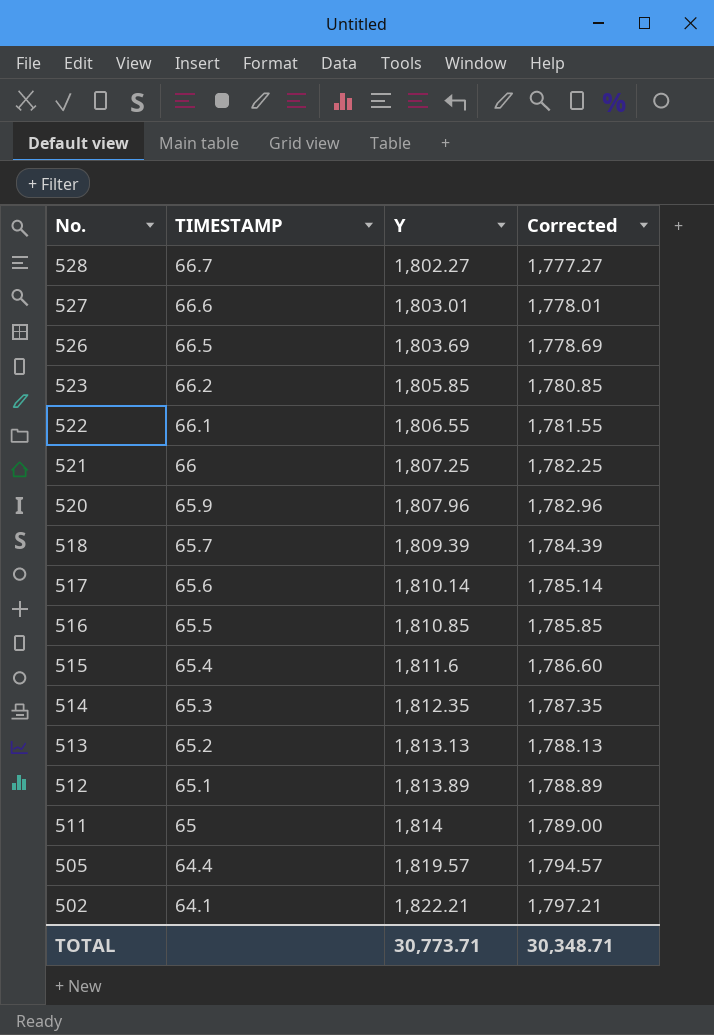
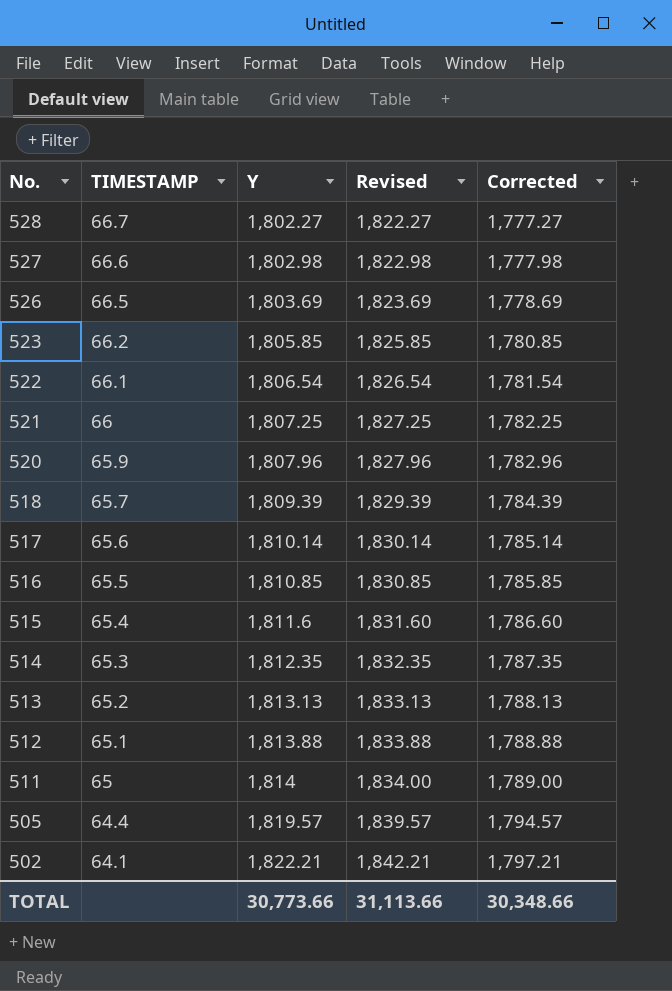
column Revised | formula: none -> [Y] + 20
527 | Y: 1,803.01 -> 1,802.98
527 | Corrected: 1,778.01 -> 1,777.98
522 | Y: 1,806.55 -> 1,806.54
522 | Corrected: 1,781.55 -> 1,781.54
512 | Y: 1,813.89 -> 1,813.88
512 | Corrected: 1,788.89 -> 1,788.88
TOTAL | Y: 30,773.71 -> 30,773.66
TOTAL | Corrected: 30,348.71 -> 30,348.66

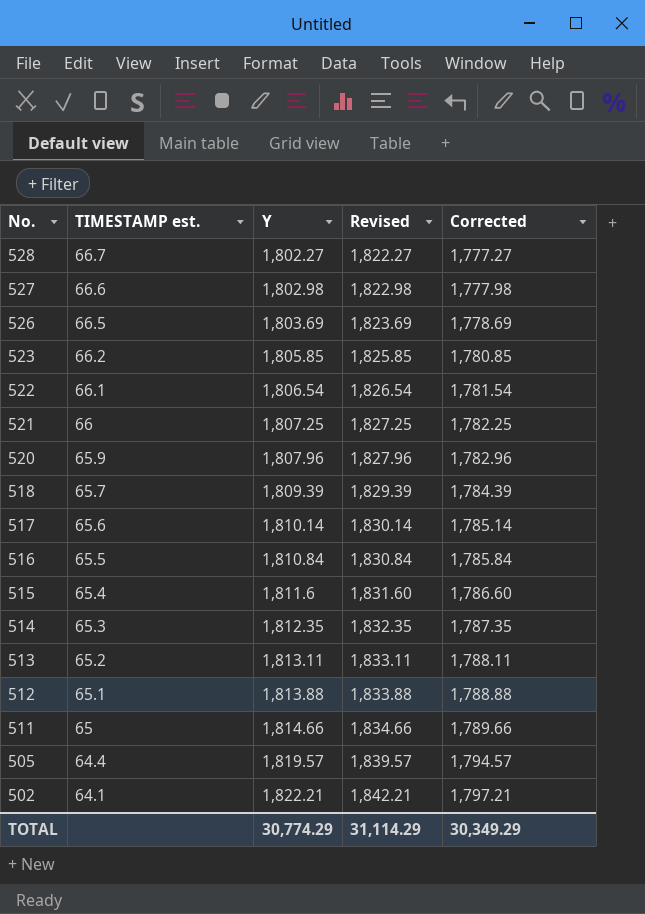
column name: TIMESTAMP -> TIMESTAMP est.
516 | Y: 1,810.85 -> 1,810.84
516 | Revised: 1,830.85 -> 1,830.84
516 | Corrected: 1,785.85 -> 1,785.84
513 | Y: 1,813.13 -> 1,813.11
513 | Revised: 1,833.13 -> 1,833.11
513 | Corrected: 1,788.13 -> 1,788.11
511 | Y: 1,814 -> 1,814.66
511 | Revised: 1,834.00 -> 1,834.66
511 | Corrected: 1,789.00 -> 1,789.66
TOTAL | Y: 30,773.66 -> 30,774.29
TOTAL | Revised: 31,113.66 -> 31,114.29
TOTAL | Corrected: 30,348.66 -> 30,349.29

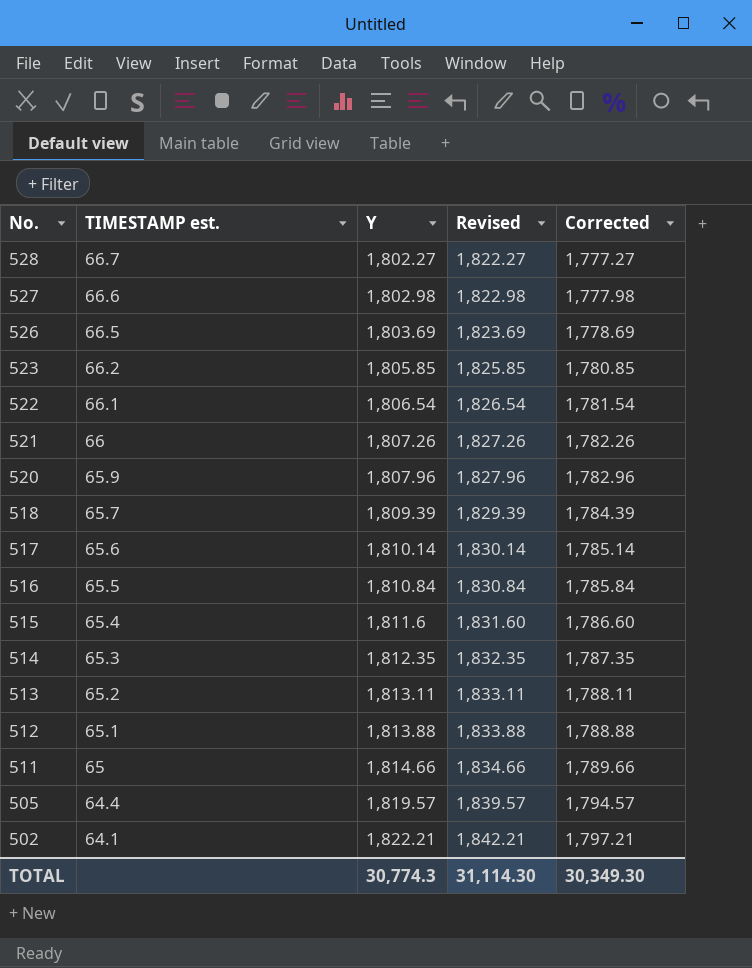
521 | Y: 1,807.25 -> 1,807.26
521 | Revised: 1,827.25 -> 1,827.26
521 | Corrected: 1,782.25 -> 1,782.26
TOTAL | Y: 30,774.29 -> 30,774.3
TOTAL | Revised: 31,114.29 -> 31,114.30
TOTAL | Corrected: 30,349.29 -> 30,349.30

